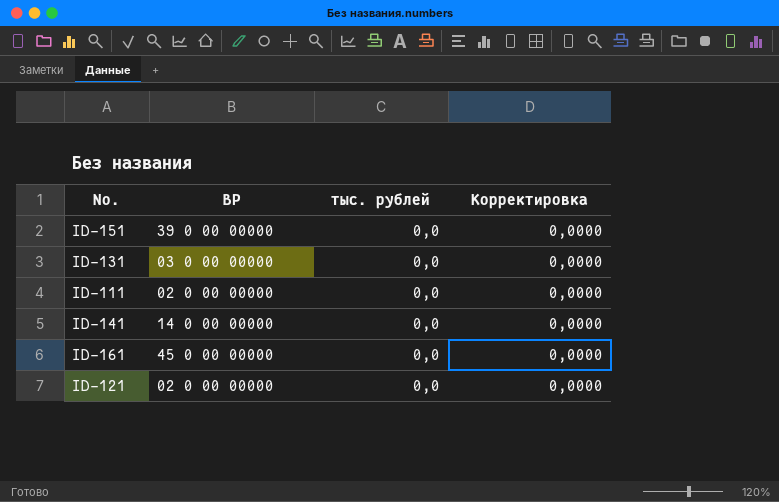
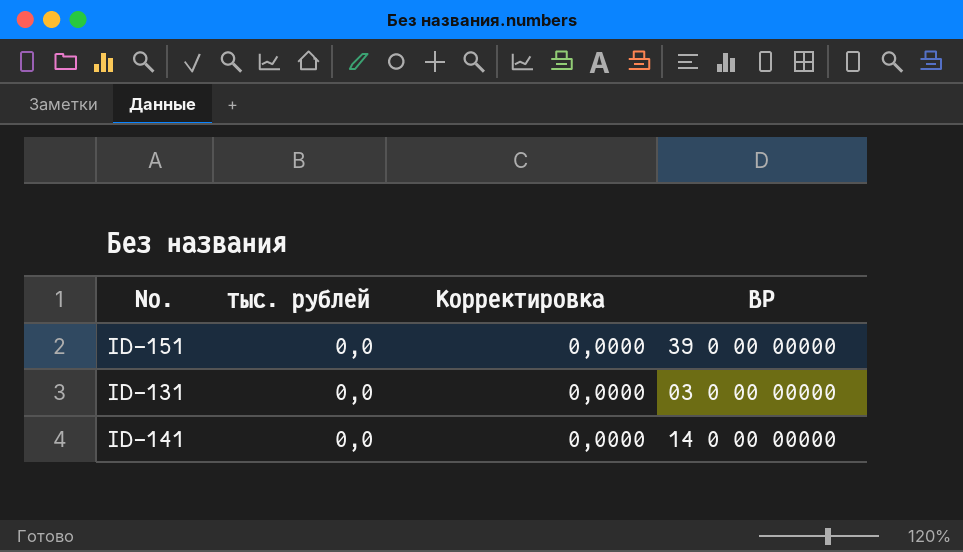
column ВР | position: 2 -> 4
row ID-111: 02 0 00 00000 | 0,0 | 0,0000 -> none
row ID-161: 45 0 00 00000 | 0,0 | 0,0000 -> none
row ID-121: 02 0 00 00000 | 0,0 | 0,0000 -> none

